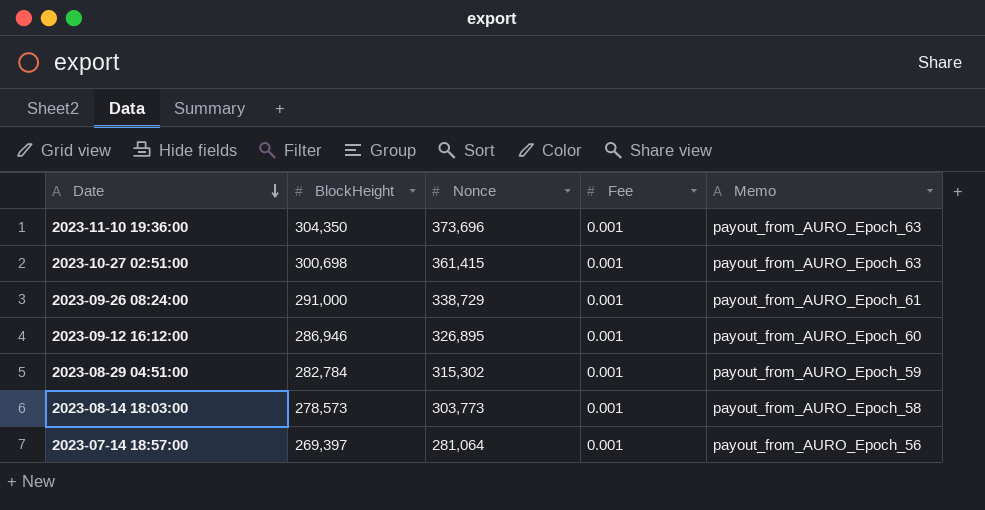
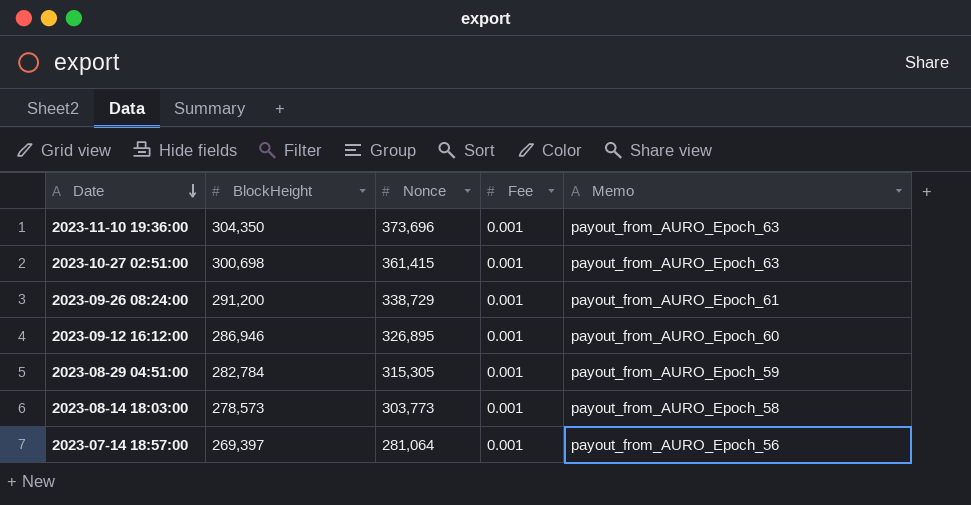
2023-09-26 08:24:00 | BlockHeight: 291,000 -> 291,200
2023-08-29 04:51:00 | Nonce: 315,302 -> 315,305

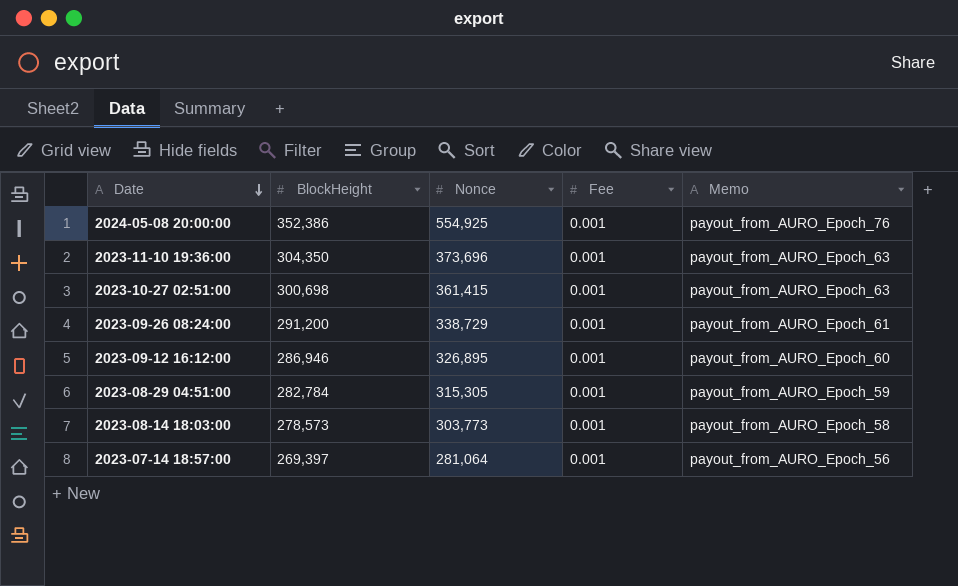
row 2024-05-08 20:00:00: none -> 352,386 | 554,925 | 0.001 | payout_from_AURO_Epoch_76

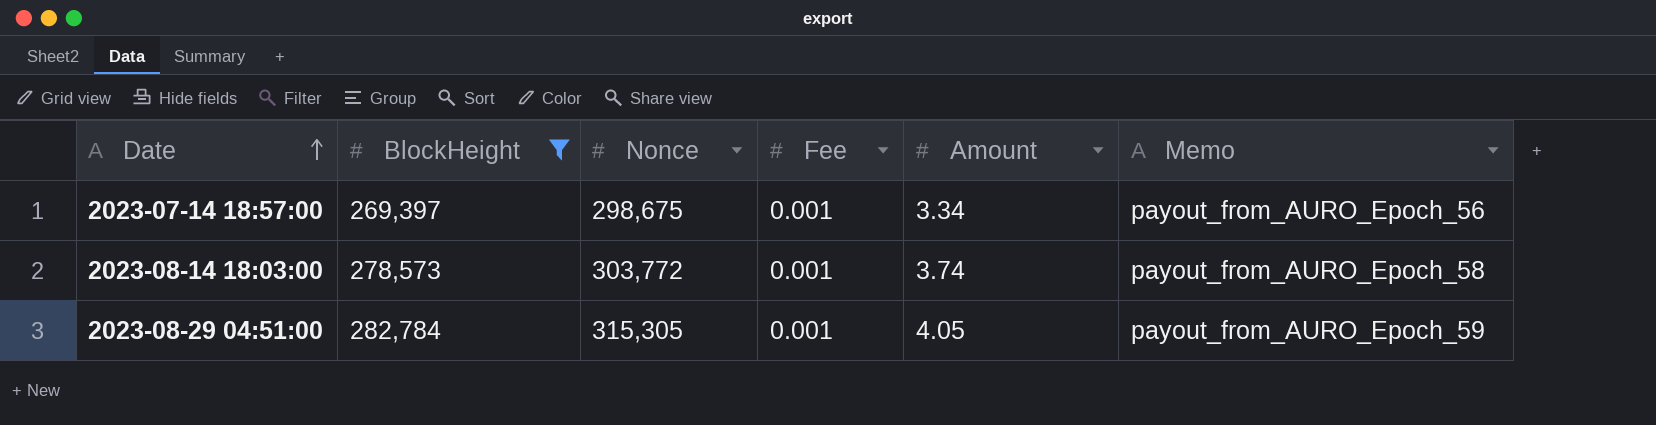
filter: none -> BlockHeight <= 282,784
row order: Date descending -> Date ascending
column Amount | position: none -> 5
2023-07-14 18:57:00 | Nonce: 281,064 -> 298,675
2023-08-14 18:03:00 | Nonce: 303,773 -> 303,772

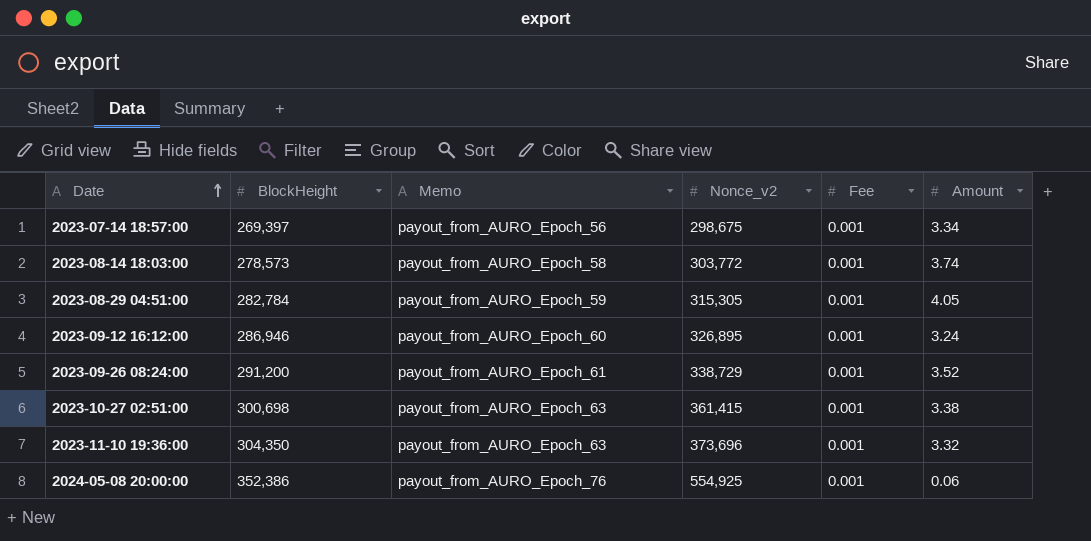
filter: BlockHeight <= 282,784 -> none
column Memo | position: 6 -> 3
column name: Nonce -> Nonce_v2

